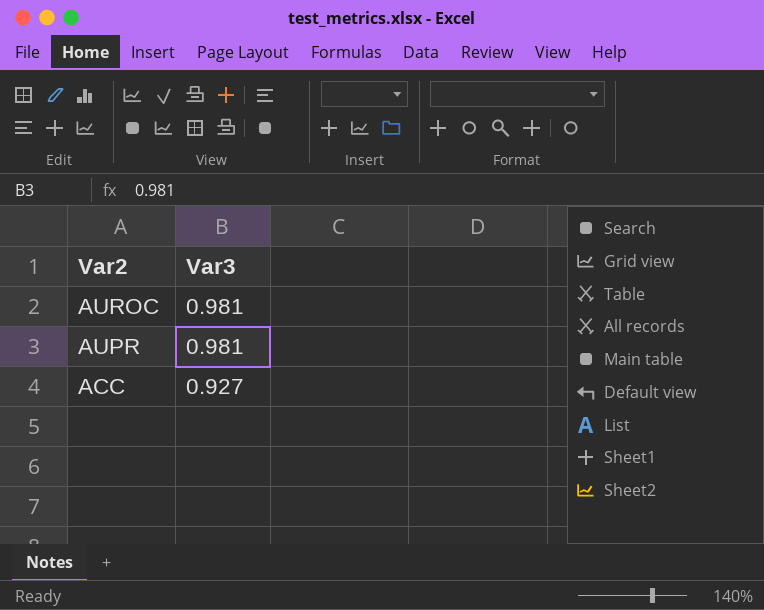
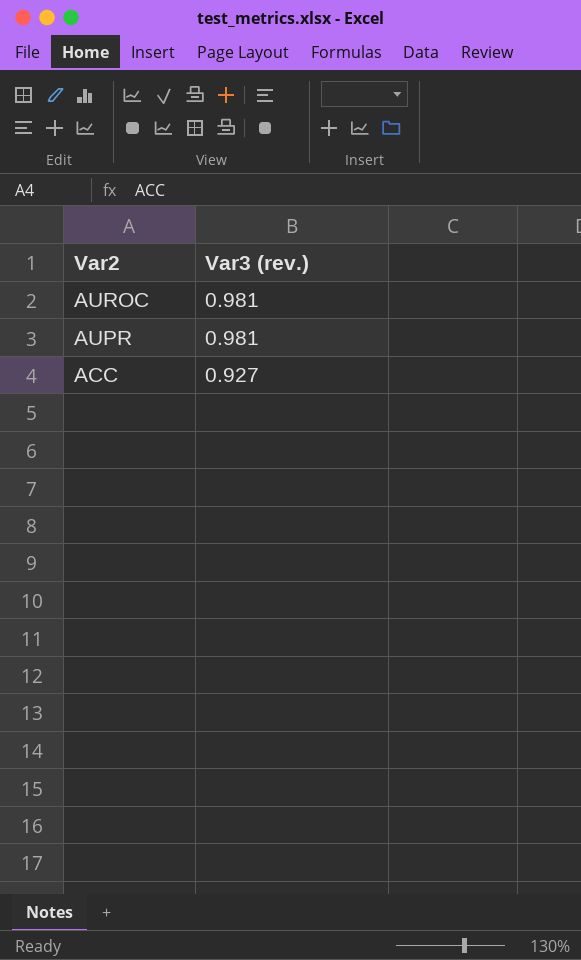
column name: Var3 -> Var3 (rev.)

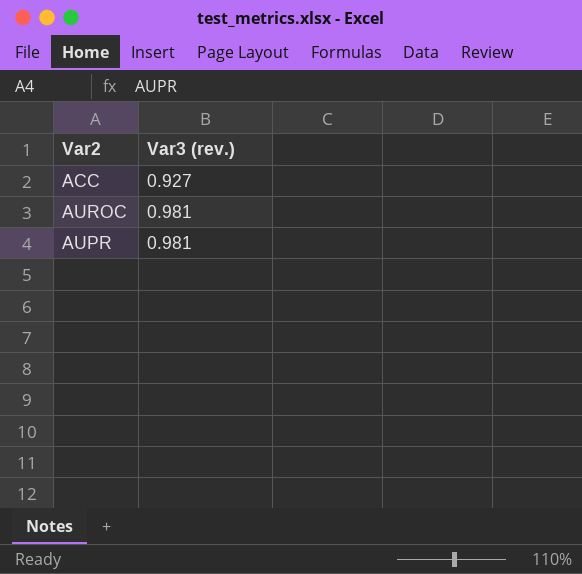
row order: Var2 descending -> Var3 (rev.) ascending

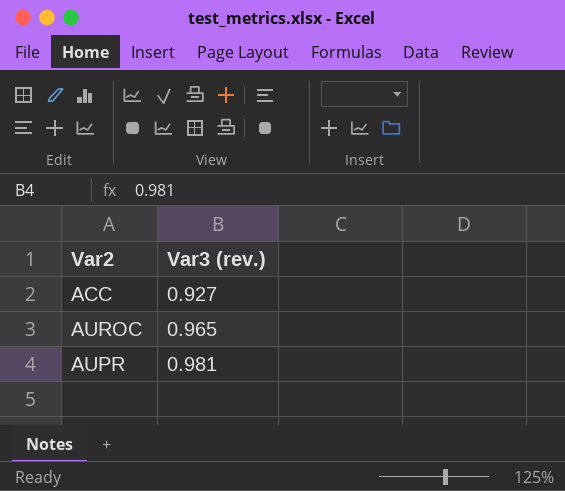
AUROC | Var3 (rev.): 0.981 -> 0.965

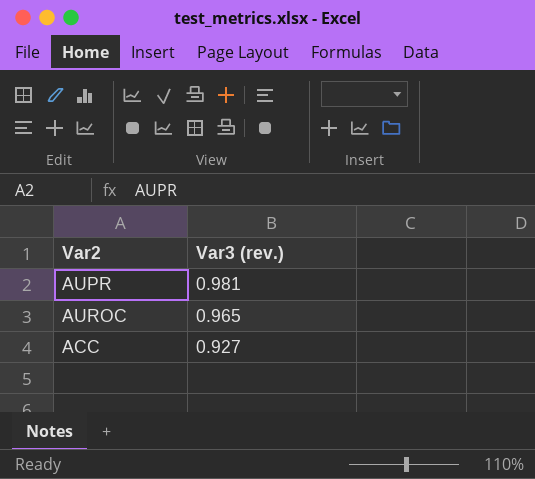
row order: Var3 (rev.) ascending -> Var3 (rev.) descending

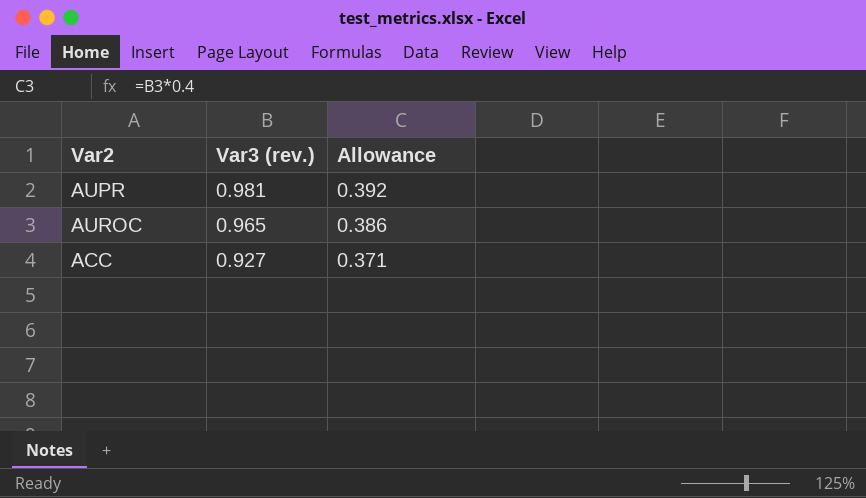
column Allowance | formula: none -> [Var3 (rev.)] * 0.4

